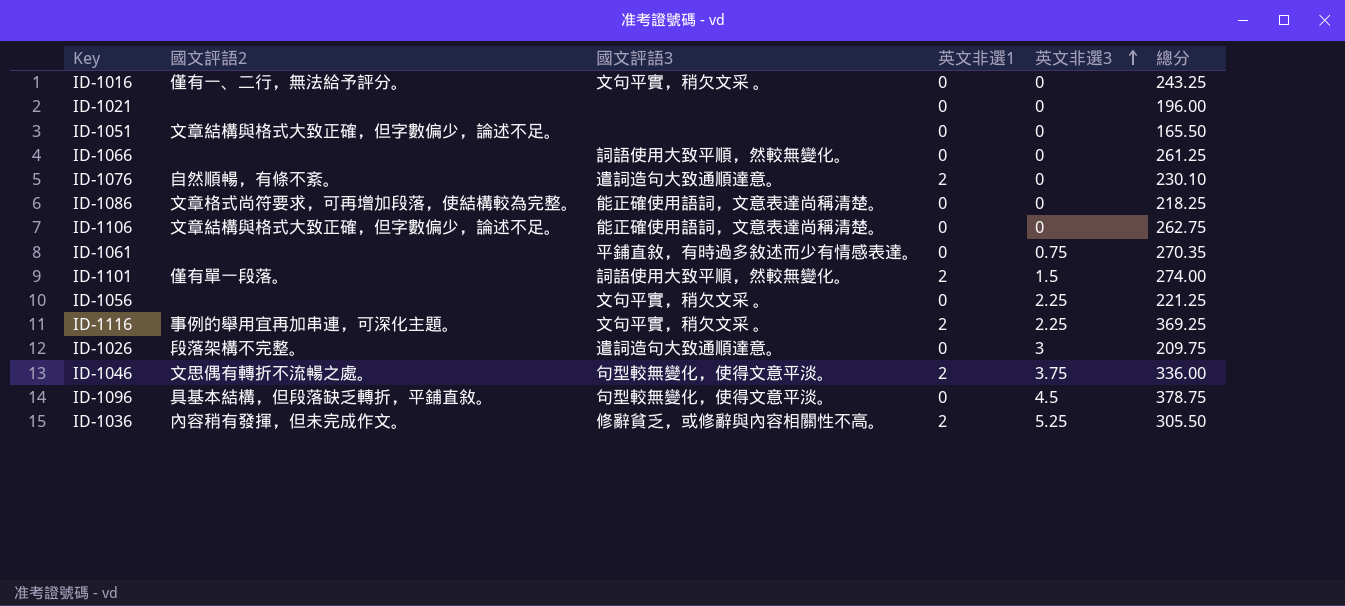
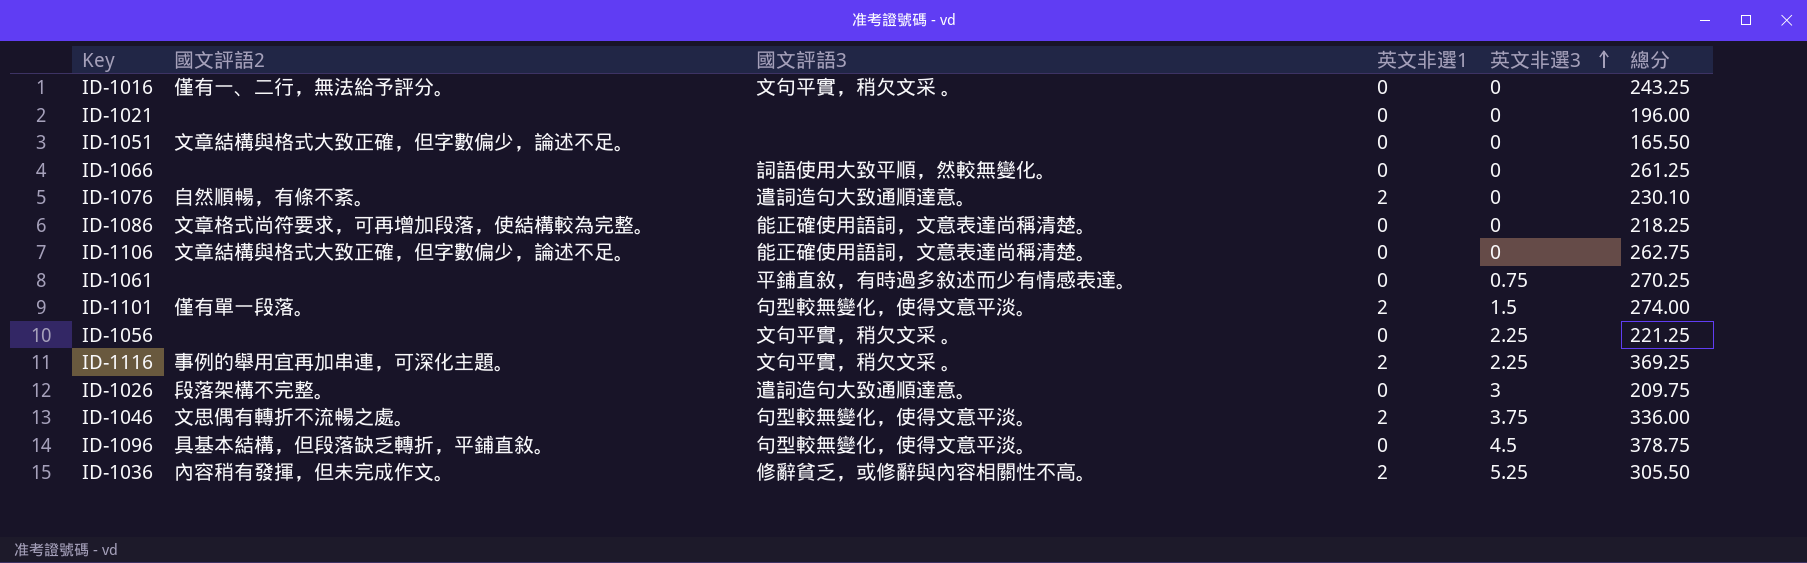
ID-1061 | 總分: 270.35 -> 270.25
ID-1101 | 國文評語3: 詞語使用大致平順，然較無變化。 -> 句型較無變化，使得文意平淡。

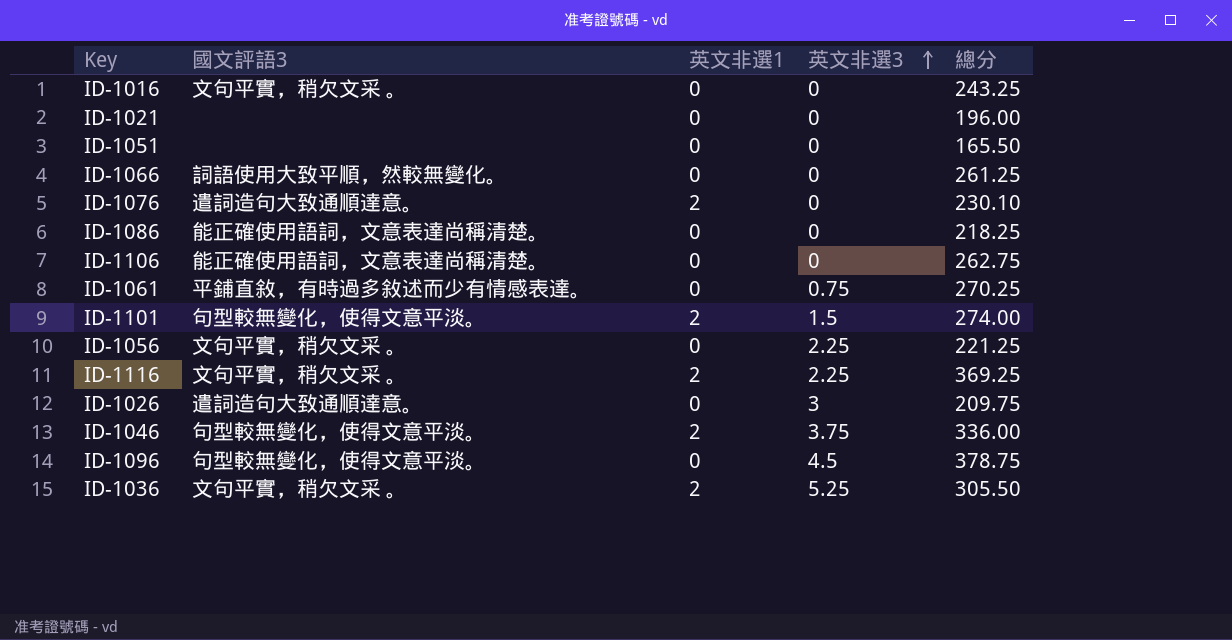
column 國文評語2 | position: 2 -> none
ID-1036 | 國文評語3: 修辭貧乏，或修辭與內容相關性不高。 -> 文句平實，稍欠文采 。

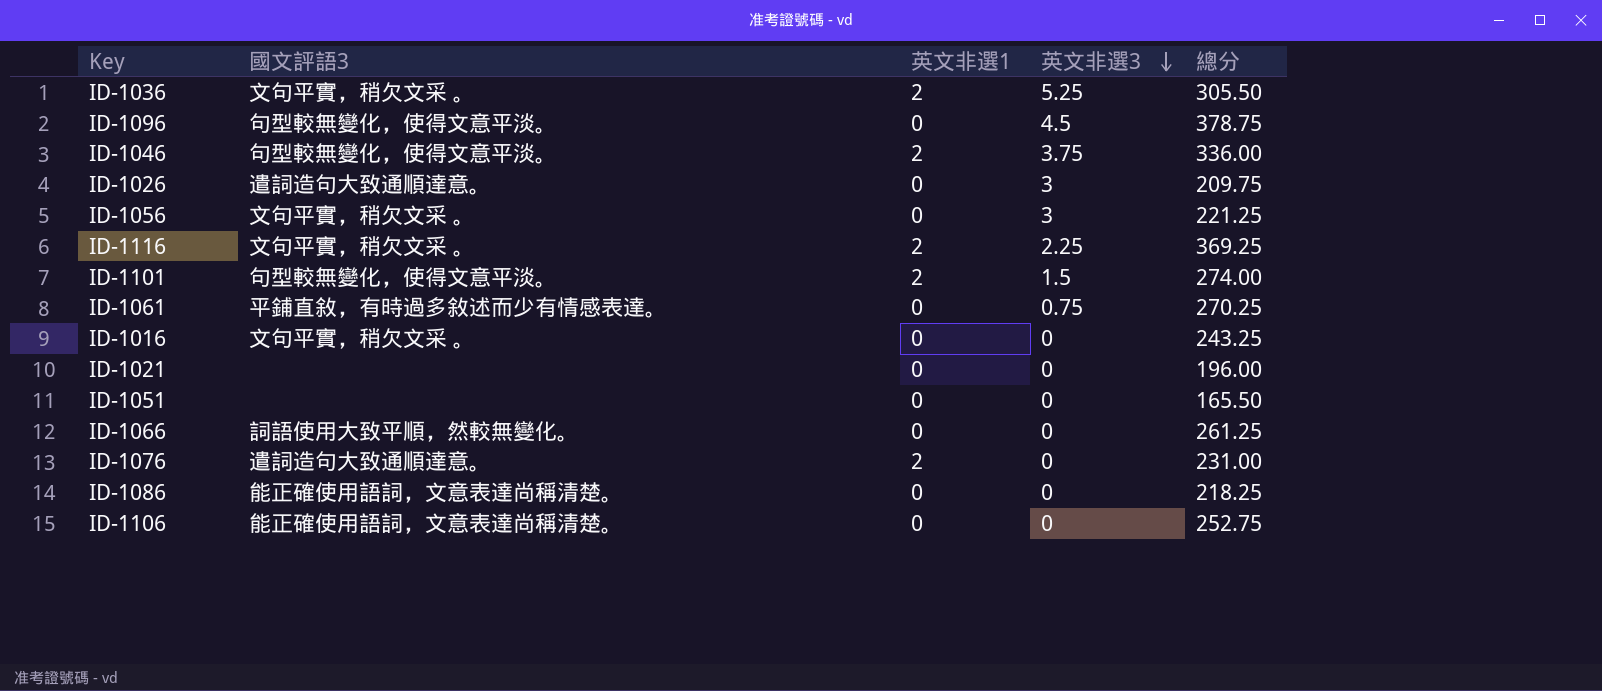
row order: 英文非選3 ascending -> 英文非選3 descending
ID-1056 | 英文非選3: 2.25 -> 3
ID-1076 | 總分: 230.10 -> 231.00
ID-1106 | 總分: 262.75 -> 252.75

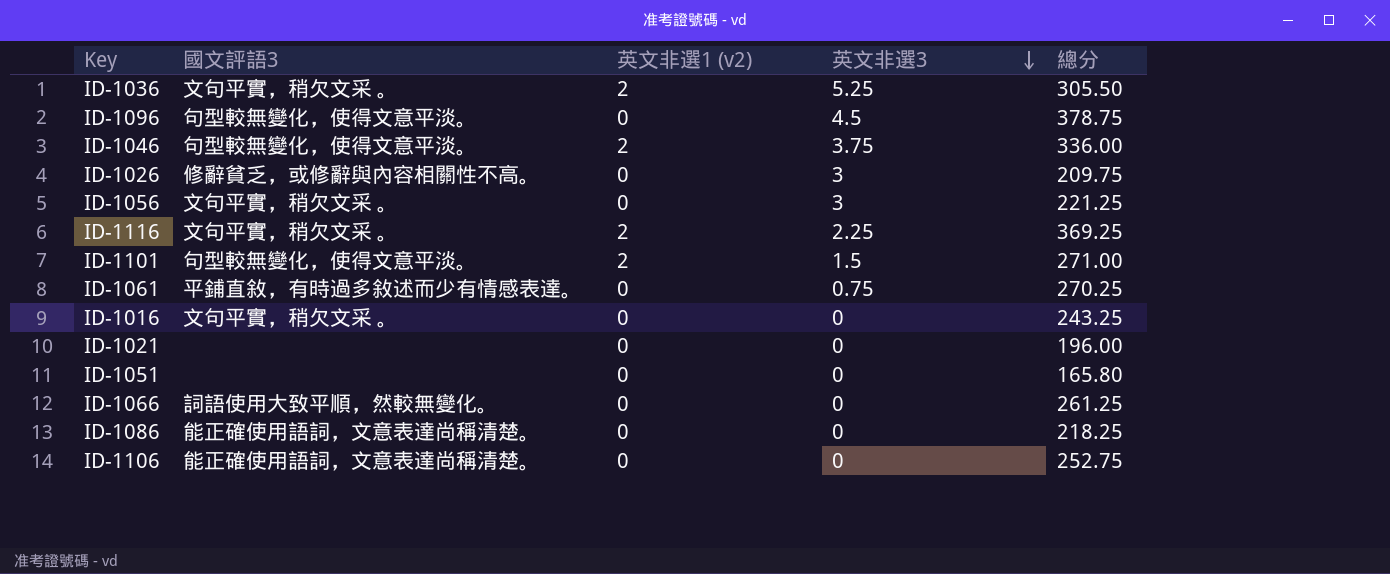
column name: 英文非選1 -> 英文非選1 (v2)
row ID-1076: 遣詞造句大致通順達意。 | 2 | 0 | 231.00 -> none
ID-1026 | 國文評語3: 遣詞造句大致通順達意。 -> 修辭貧乏，或修辭與內容相關性不高。
ID-1101 | 總分: 274.00 -> 271.00
ID-1051 | 總分: 165.50 -> 165.80

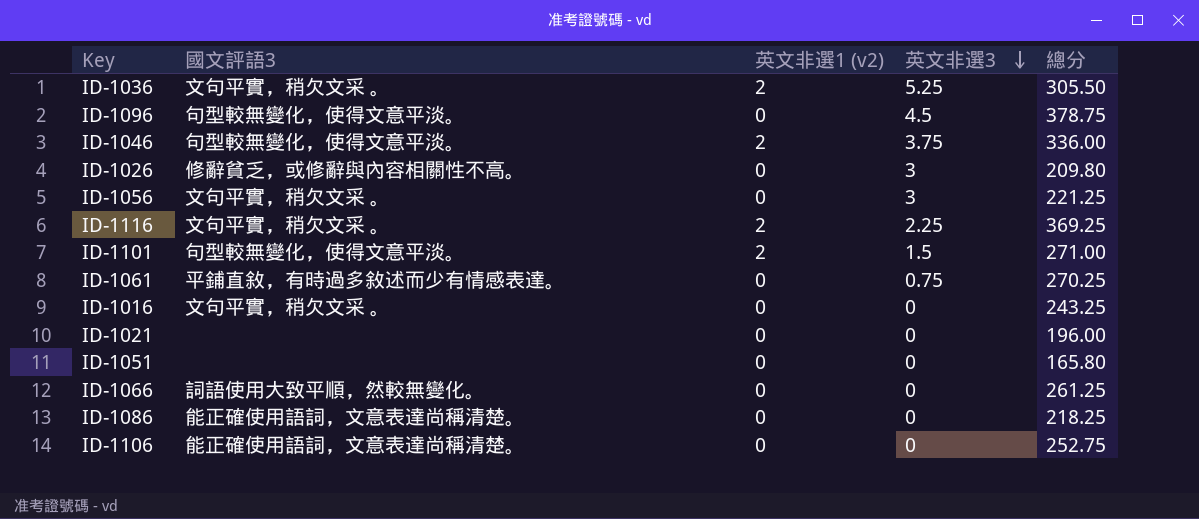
ID-1026 | 總分: 209.75 -> 209.80

